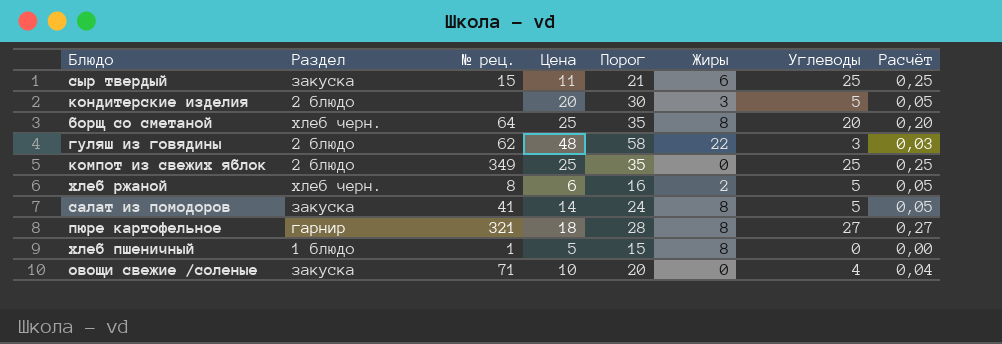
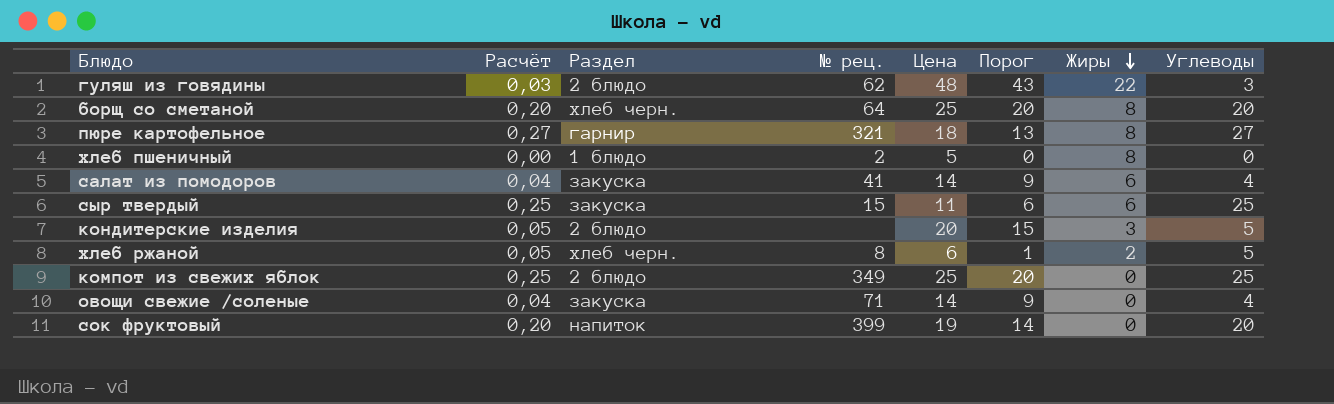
row order: none -> Жиры descending
column Расчёт | position: 8 -> 2
column Порог | formula: [Цена] + 10 -> [Цена] - 5
хлеб пшеничный | № рец.: 1 -> 2
салат из помодоров | Расчёт: 0,05 -> 0,04
салат из помодоров | Жиры: 8 -> 6
салат из помодоров | Углеводы: 5 -> 4
овощи свежие /соленые | Цена: 10 -> 14
row сок фруктовый: none -> 0,20 | напиток | 399 | 19 | 14 | 0 | 20

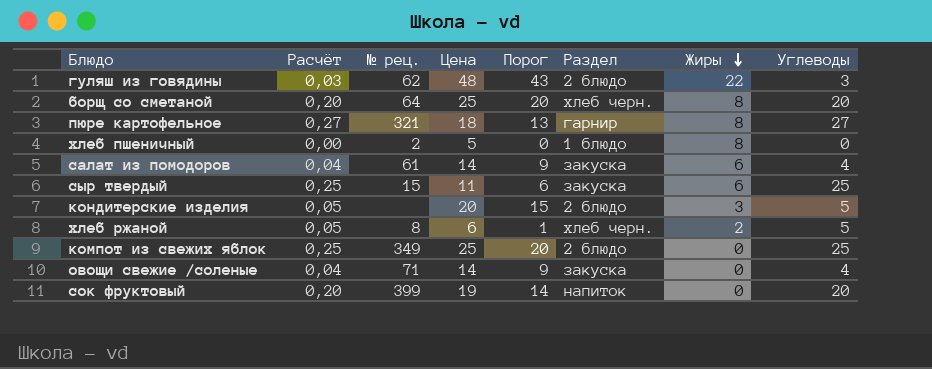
column Раздел | position: 3 -> 6
салат из помодоров | № рец.: 41 -> 61

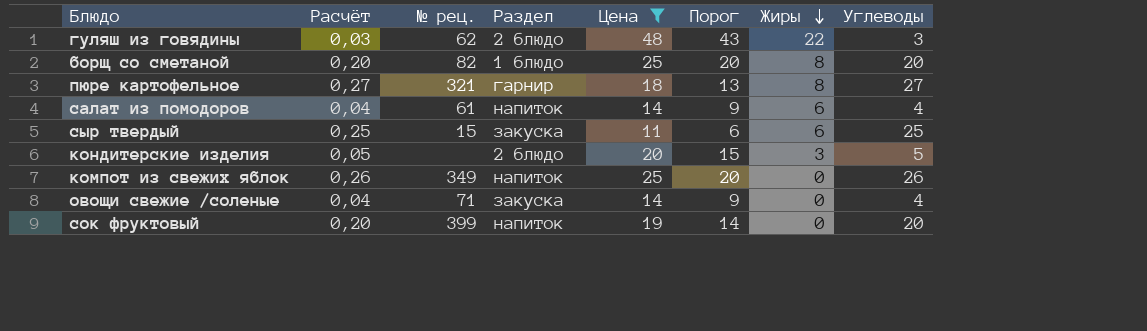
filter: none -> Цена >= 11
column Раздел | position: 6 -> 4
борщ со сметаной | № рец.: 64 -> 82
борщ со сметаной | Раздел: хлеб черн. -> 1 блюдо
салат из помодоров | Раздел: закуска -> напиток
компот из свежих яблок | Расчёт: 0,25 -> 0,26
компот из свежих яблок | Раздел: 2 блюдо -> напиток
компот из свежих яблок | Углеводы: 25 -> 26

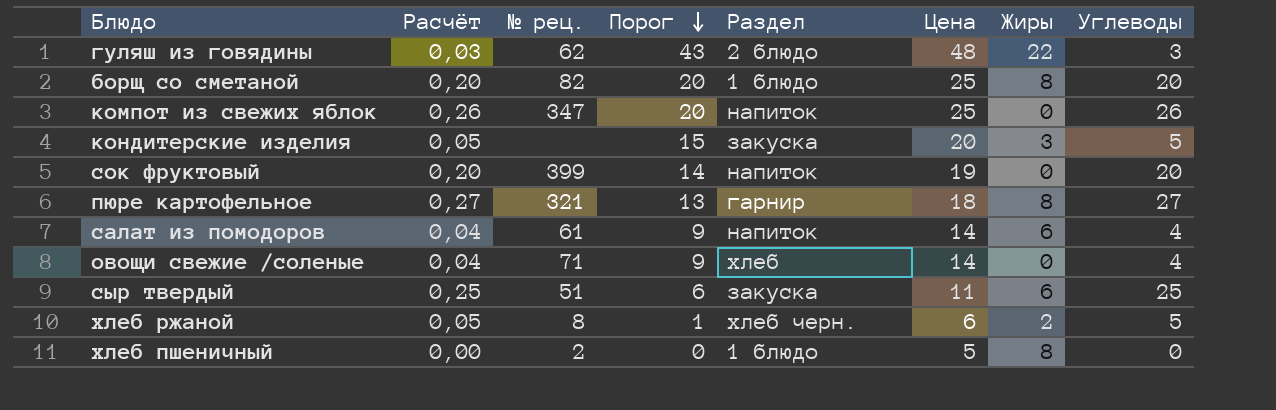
filter: Цена >= 11 -> none
row order: Жиры descending -> Порог descending
column Порог | position: 6 -> 4
компот из свежих яблок | № рец.: 349 -> 347
кондитерские изделия | Раздел: 2 блюдо -> закуска
овощи свежие /соленые | Раздел: закуска -> хлеб
сыр твердый | № рец.: 15 -> 51

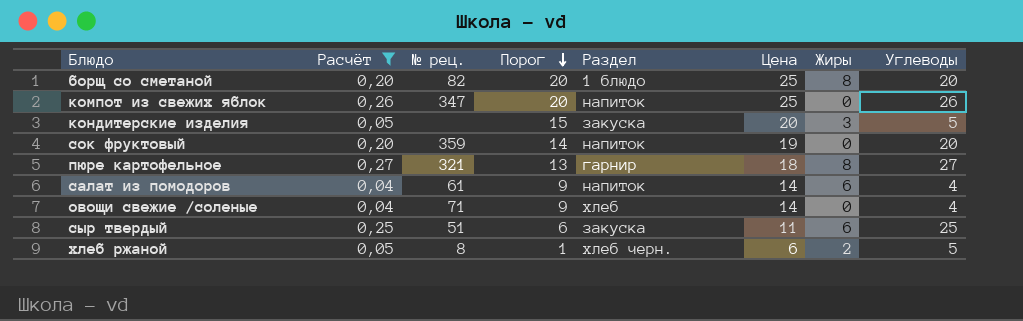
filter: none -> Расчёт >= 0,04
сок фруктовый | № рец.: 399 -> 359

